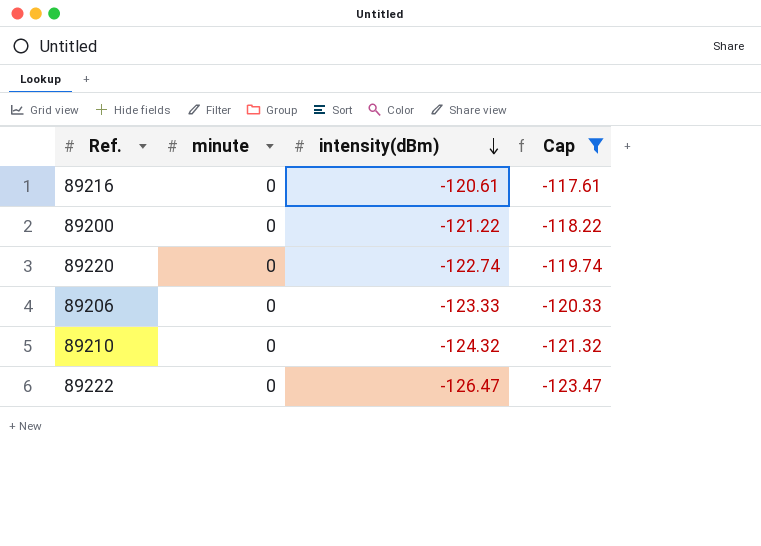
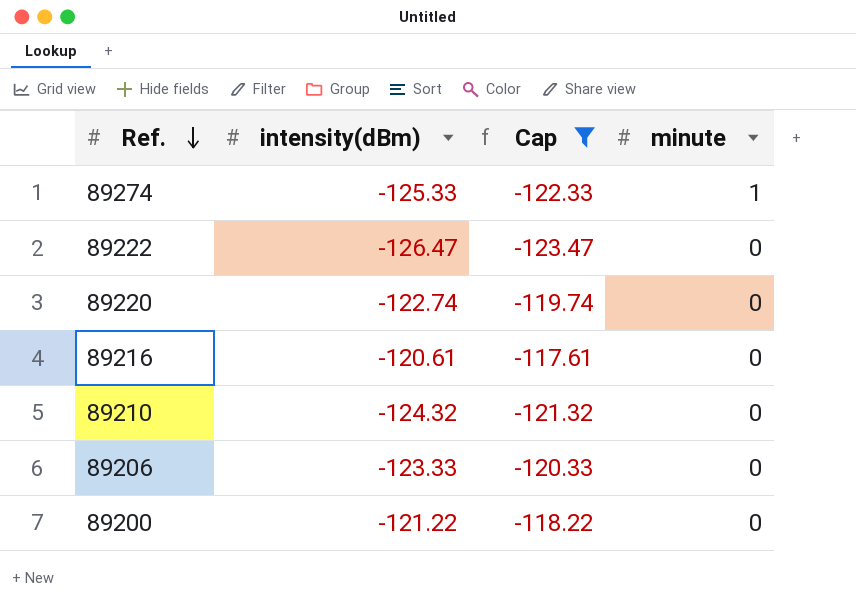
row order: intensity(dBm) descending -> Ref. descending
column minute | position: 2 -> 4
row 89274: none -> -125.33 | -122.33 | 1

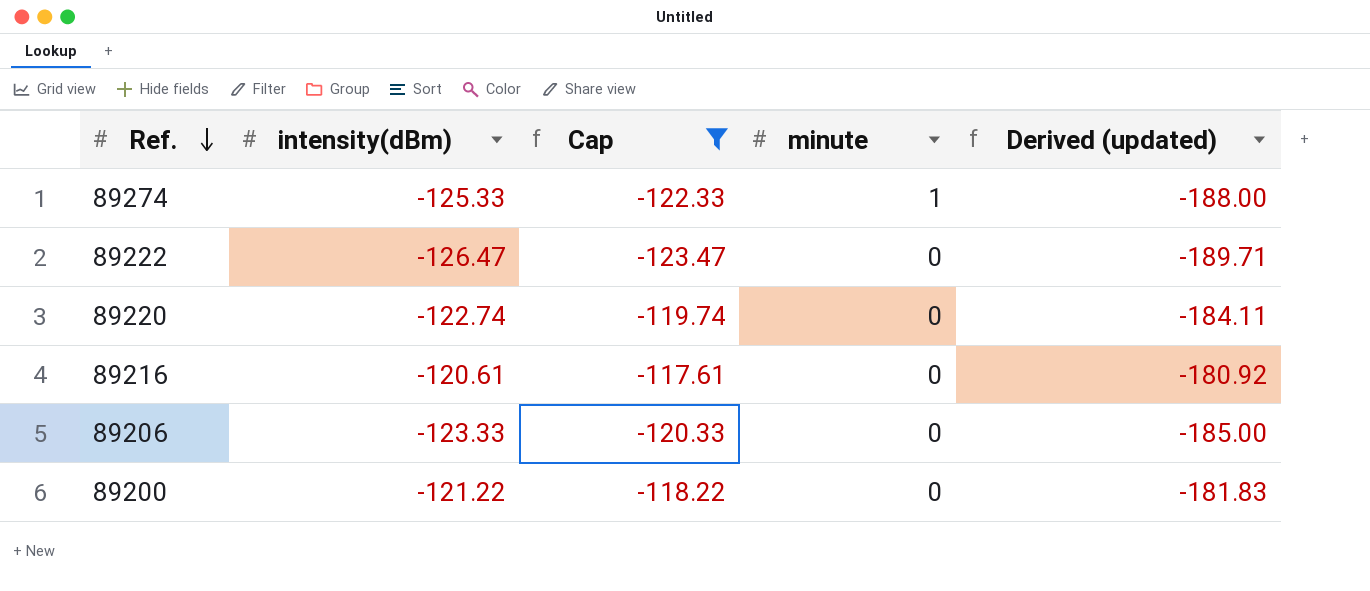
column Derived (updated) | formula: none -> [intensity(dBm)] * 1.5
row 89210: -124.32 | -121.32 | 0 -> none

